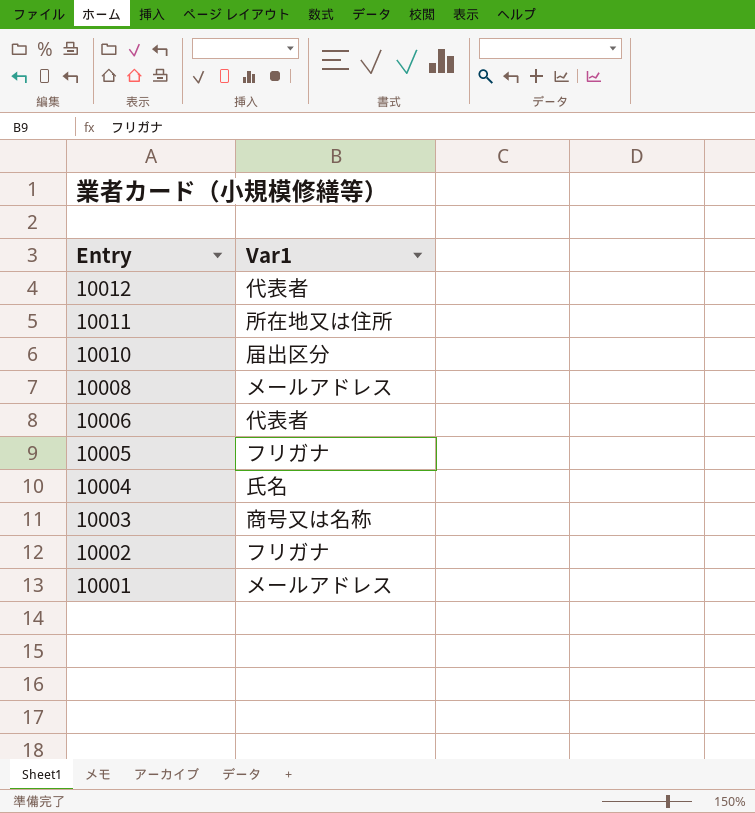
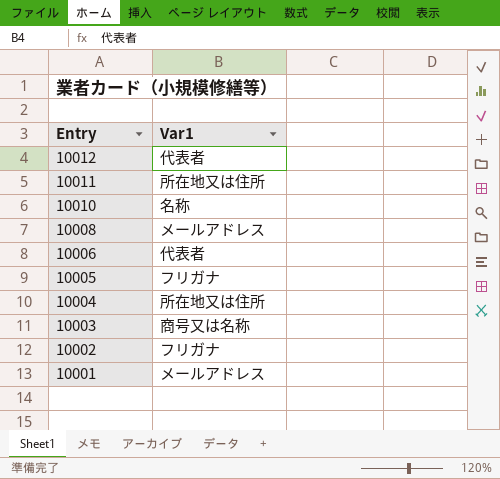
10010 | Var1: 届出区分 -> 名称
10004 | Var1: 氏名 -> 所在地又は住所

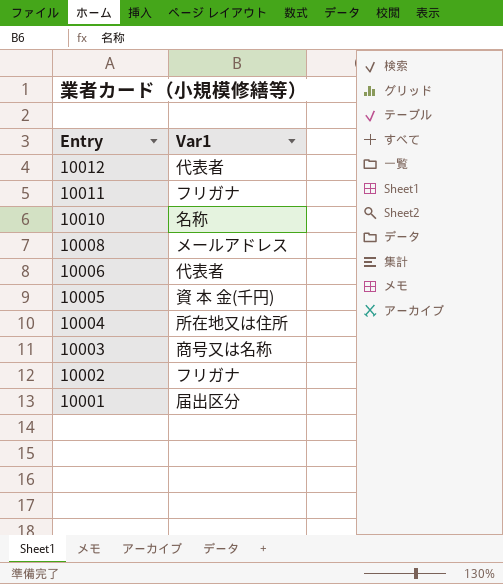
10011 | Var1: 所在地又は住所 -> フリガナ
10005 | Var1: フリガナ -> 資 本 金(千円)
10001 | Var1: メールアドレス -> 届出区分

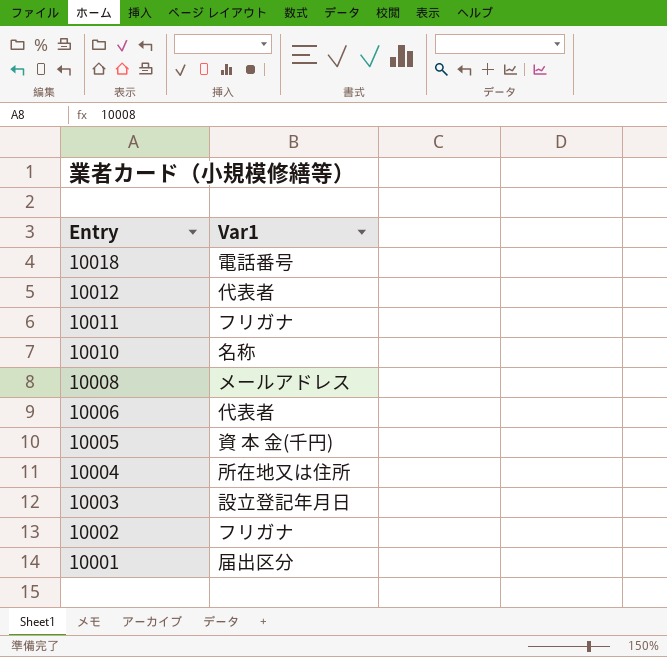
row 10018: none -> 電話番号
10003 | Var1: 商号又は名称 -> 設立登記年月日

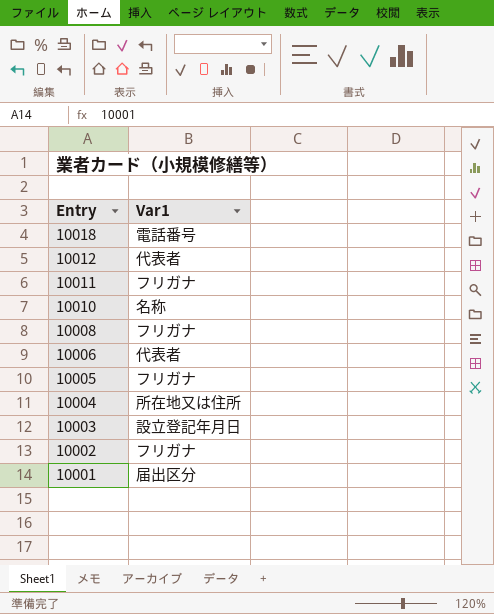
10008 | Var1: メールアドレス -> フリガナ
10005 | Var1: 資 本 金(千円) -> フリガナ

